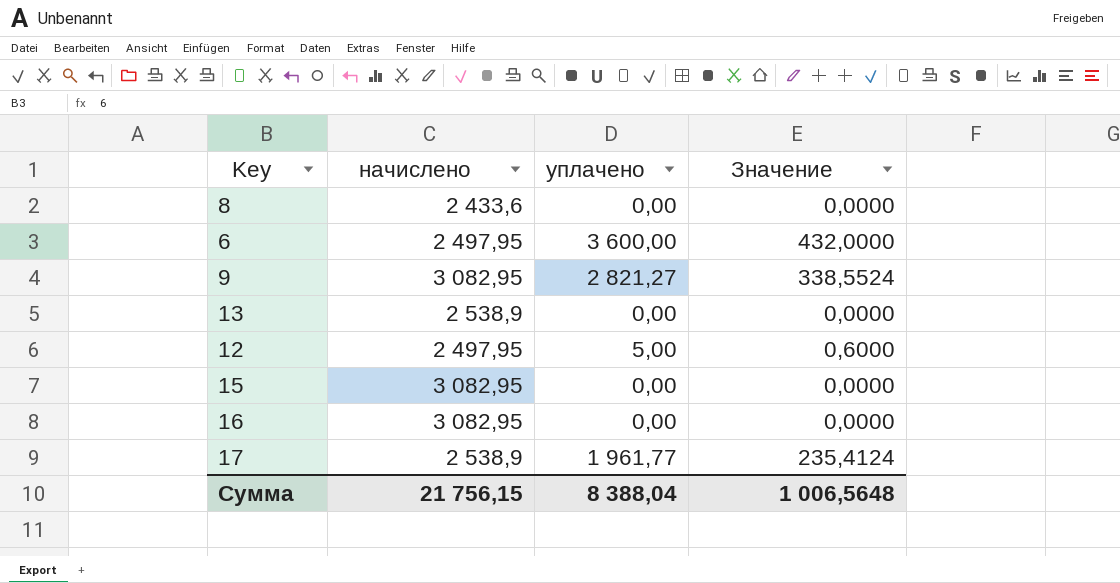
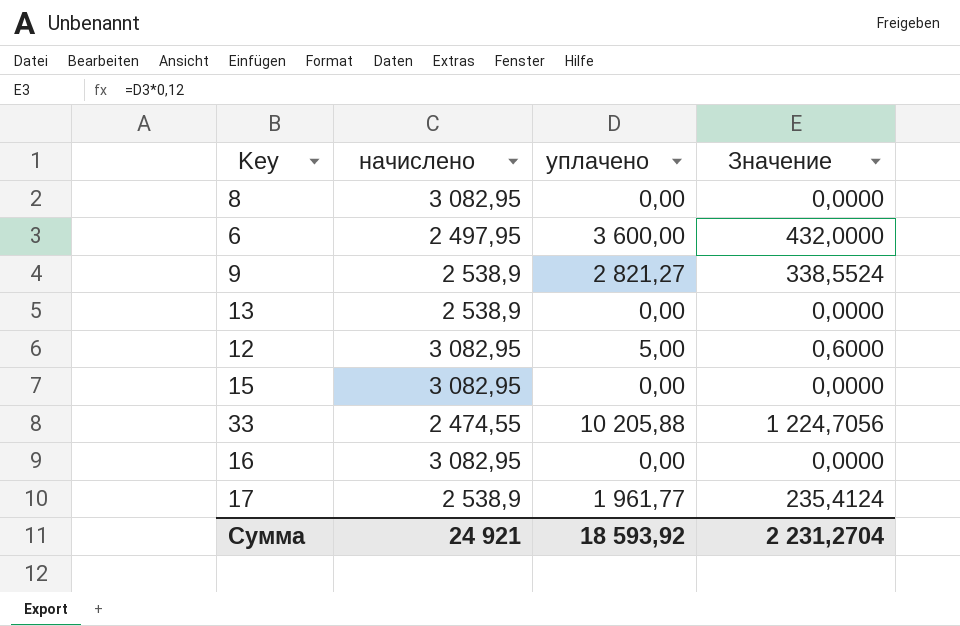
8 | начислено: 2 433,6 -> 3 082,95
9 | начислено: 3 082,95 -> 2 538,9
12 | начислено: 2 497,95 -> 3 082,95
row 33: none -> 2 474,55 | 10 205,88 | 1 224,7056
Сумма | начислено: 21 756,15 -> 24 921
Сумма | уплачено: 8 388,04 -> 18 593,92
Сумма | Значение: 1 006,5648 -> 2 231,2704

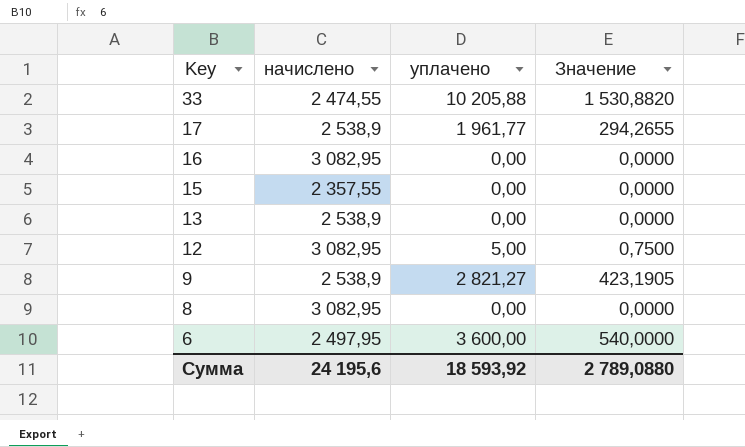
row order: none -> Key descending
column Значение | formula: [уплачено] * 0,12 -> [уплачено] * 0,15
15 | начислено: 3 082,95 -> 2 357,55
Сумма | начислено: 24 921 -> 24 195,6
Сумма | Значение: 2 231,2704 -> 2 789,0880

